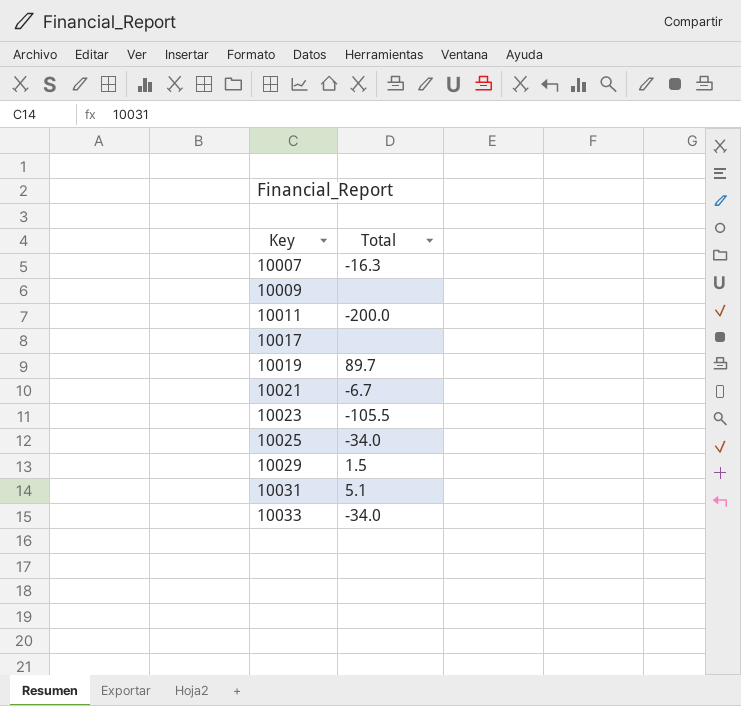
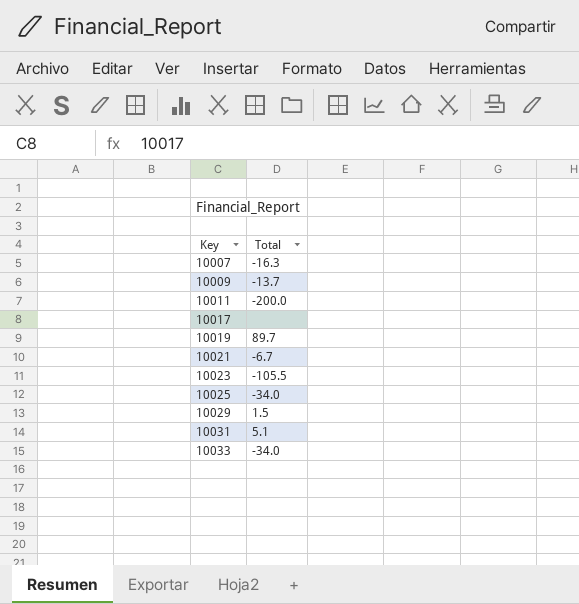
10009 | Total: none -> -13.7

